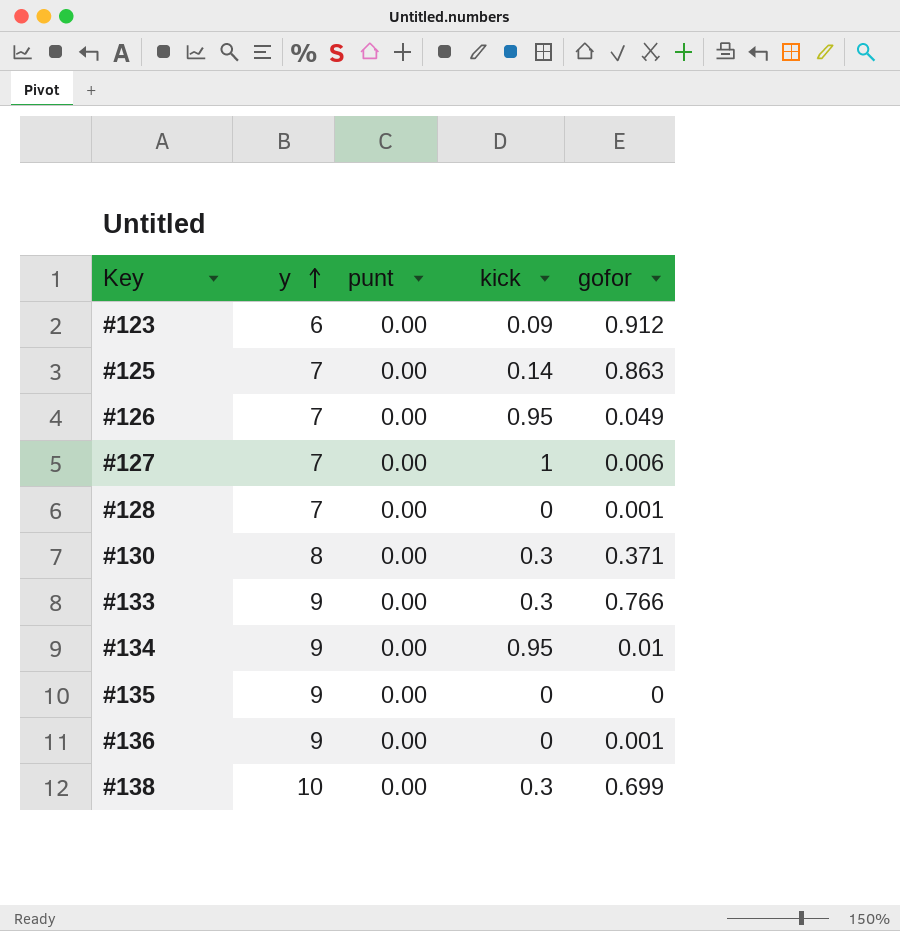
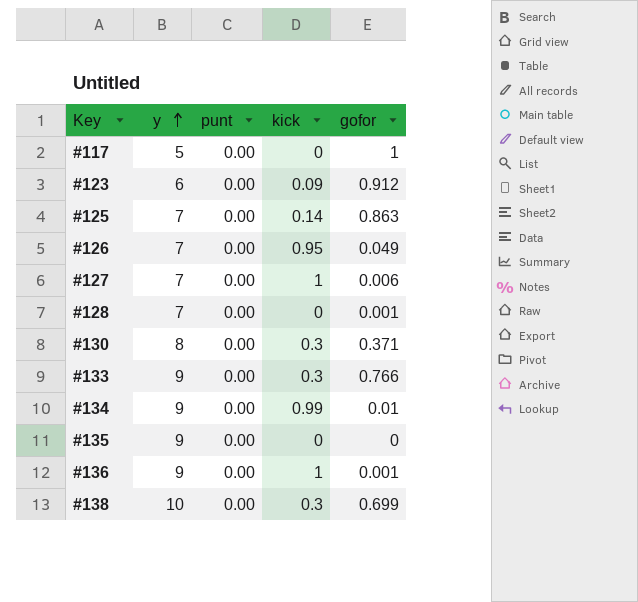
row #117: none -> 5 | 0.00 | 0 | 1
#134 | kick: 0.95 -> 0.99
#136 | kick: 0 -> 1

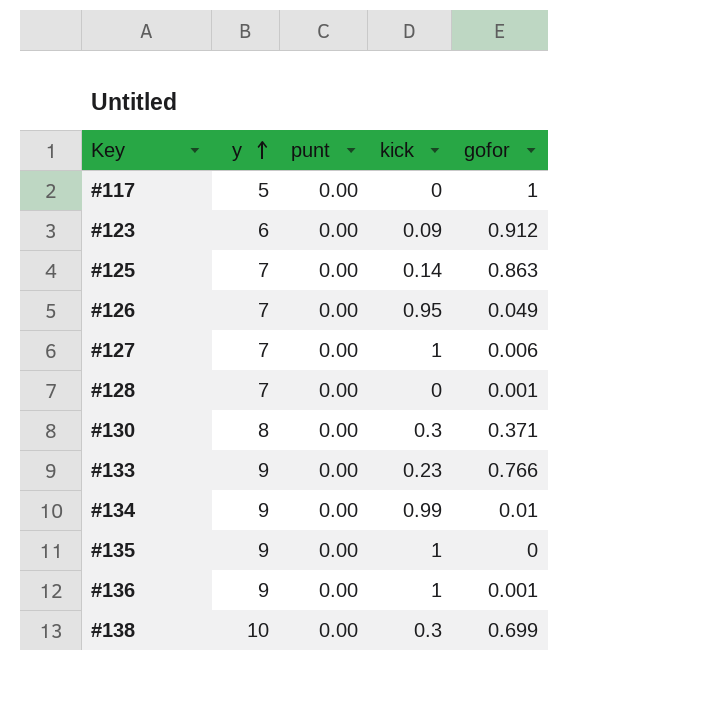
#133 | kick: 0.3 -> 0.23
#135 | kick: 0 -> 1

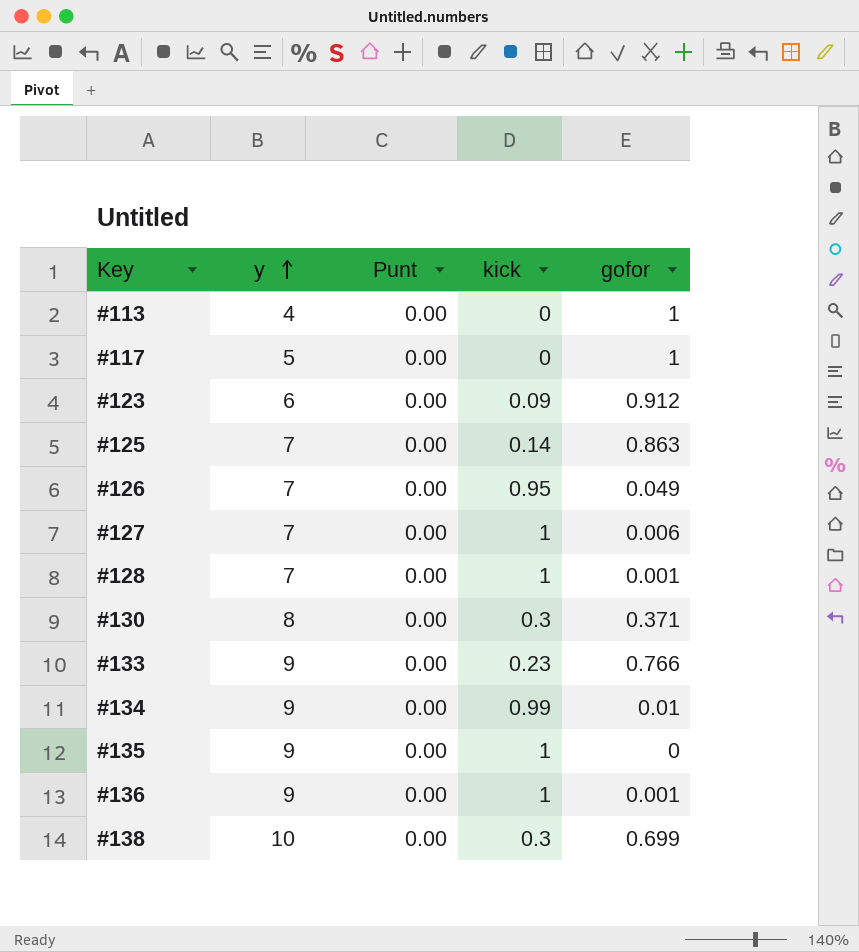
column name: punt -> Punt
row #113: none -> 4 | 0.00 | 0 | 1
#128 | kick: 0 -> 1

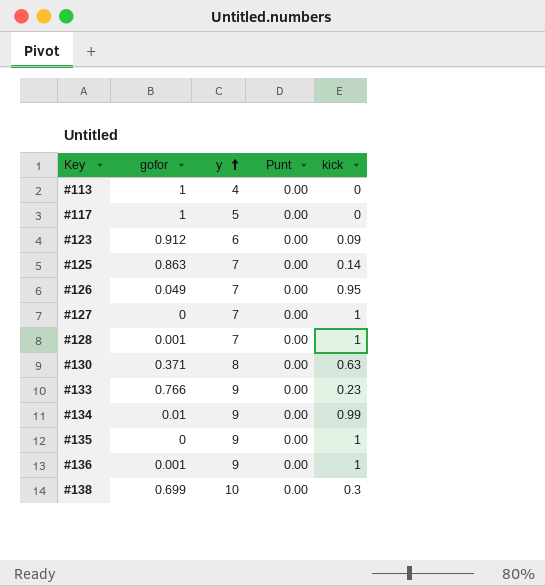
column gofor | position: 5 -> 2
#127 | gofor: 0.006 -> 0
#130 | kick: 0.3 -> 0.63

